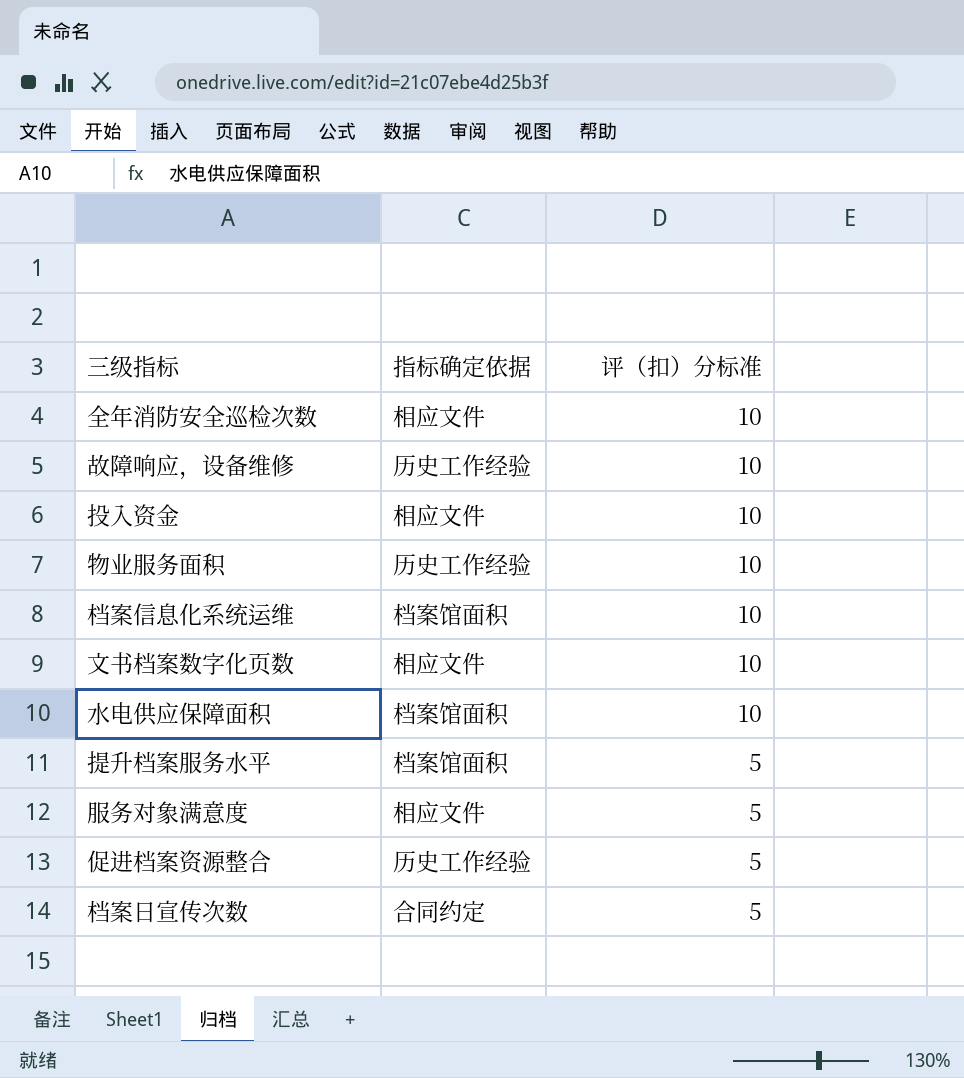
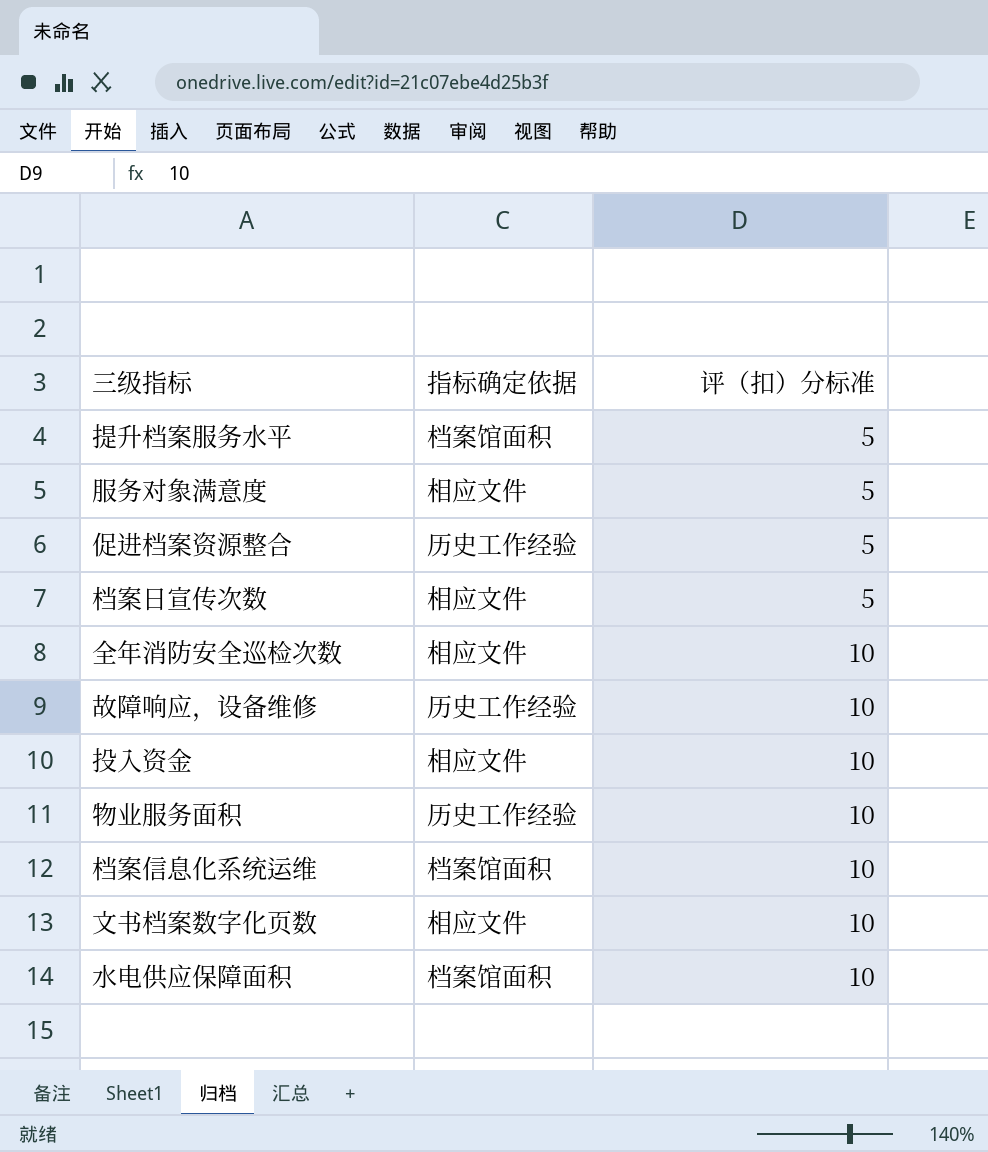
row order: 评（扣）分标准 descending -> 评（扣）分标准 ascending
档案日宣传次数 | 指标确定依据: 合同约定 -> 相应文件

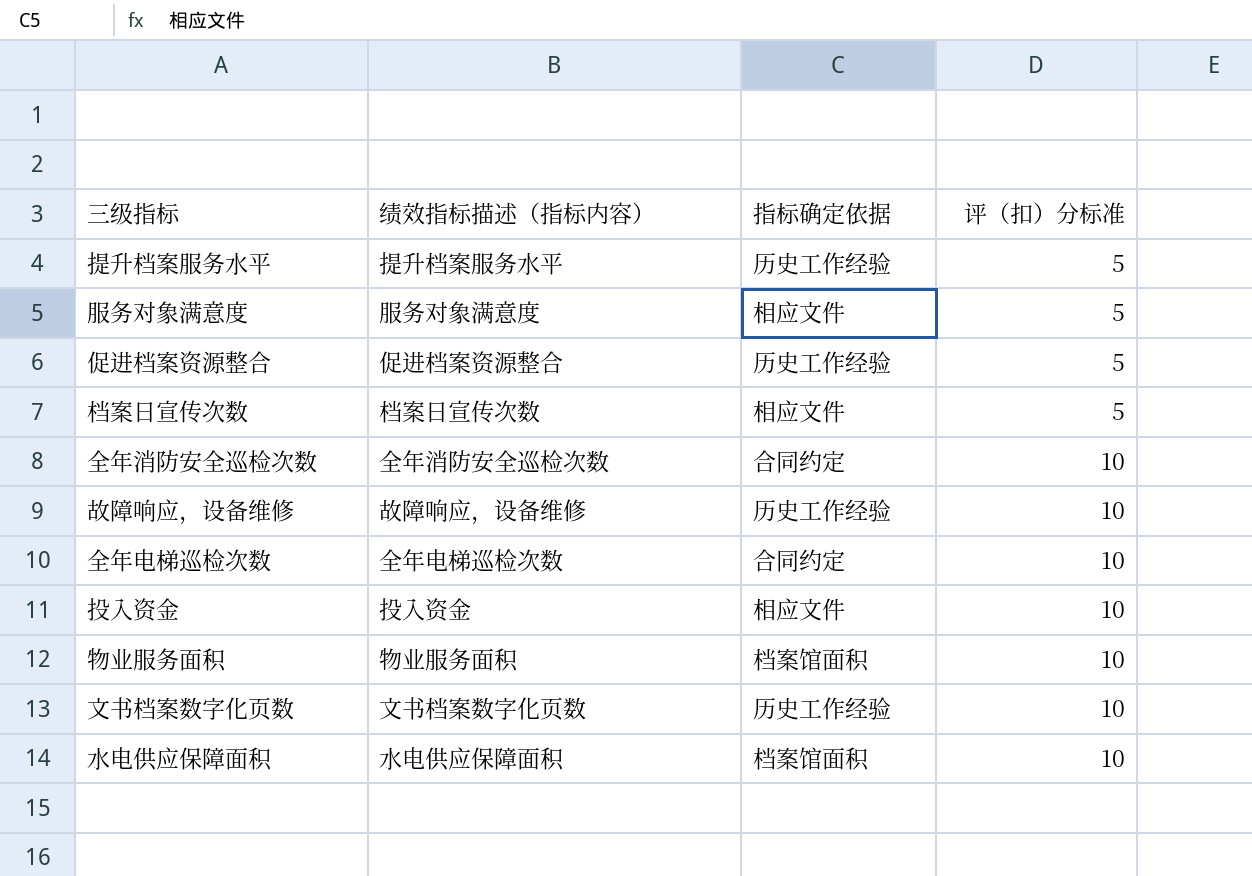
column 绩效指标描述（指标内容） | position: none -> 2
row 档案信息化系统运维: 档案馆面积 | 10 -> none
提升档案服务水平 | 指标确定依据: 档案馆面积 -> 历史工作经验
全年消防安全巡检次数 | 指标确定依据: 相应文件 -> 合同约定
row 全年电梯巡检次数: none -> 全年电梯巡检次数 | 合同约定 | 10
物业服务面积 | 指标确定依据: 历史工作经验 -> 档案馆面积
文书档案数字化页数 | 指标确定依据: 相应文件 -> 历史工作经验

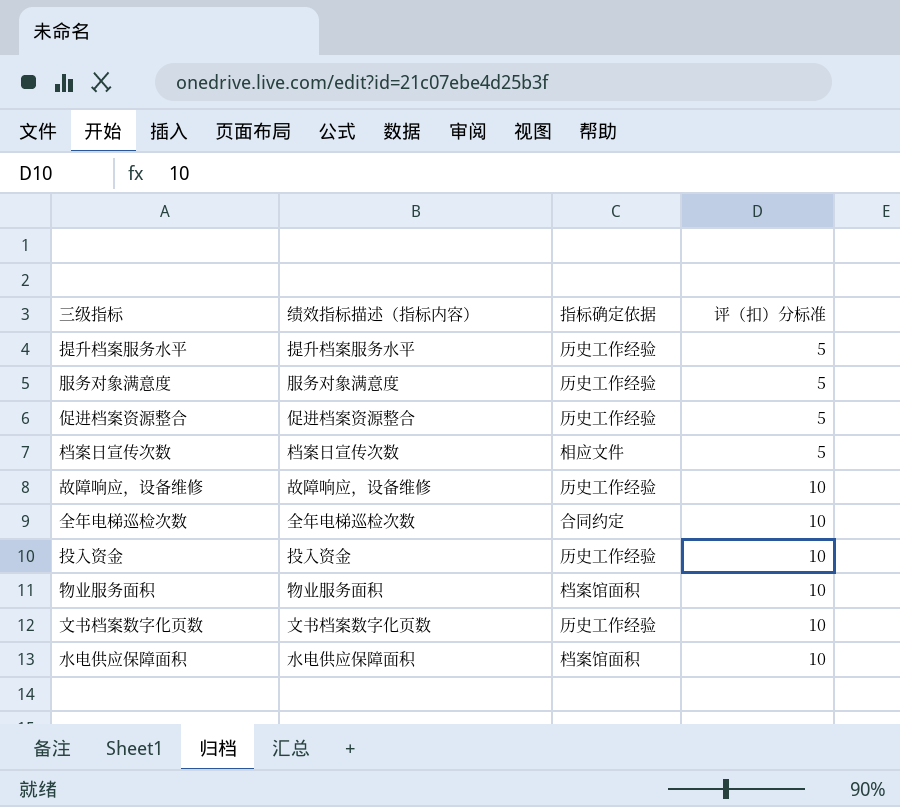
row 全年消防安全巡检次数: 全年消防安全巡检次数 | 合同约定 | 10 -> none
服务对象满意度 | 指标确定依据: 相应文件 -> 历史工作经验
投入资金 | 指标确定依据: 相应文件 -> 历史工作经验

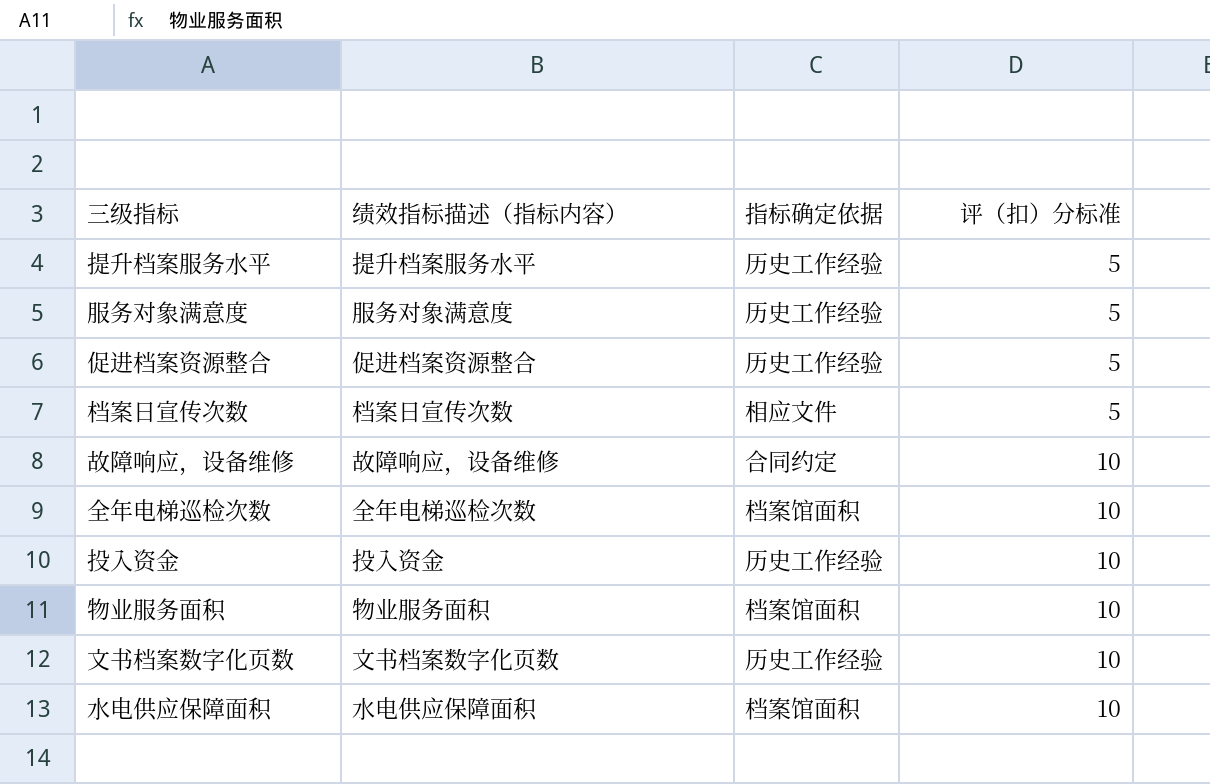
故障响应，设备维修 | 指标确定依据: 历史工作经验 -> 合同约定
全年电梯巡检次数 | 指标确定依据: 合同约定 -> 档案馆面积

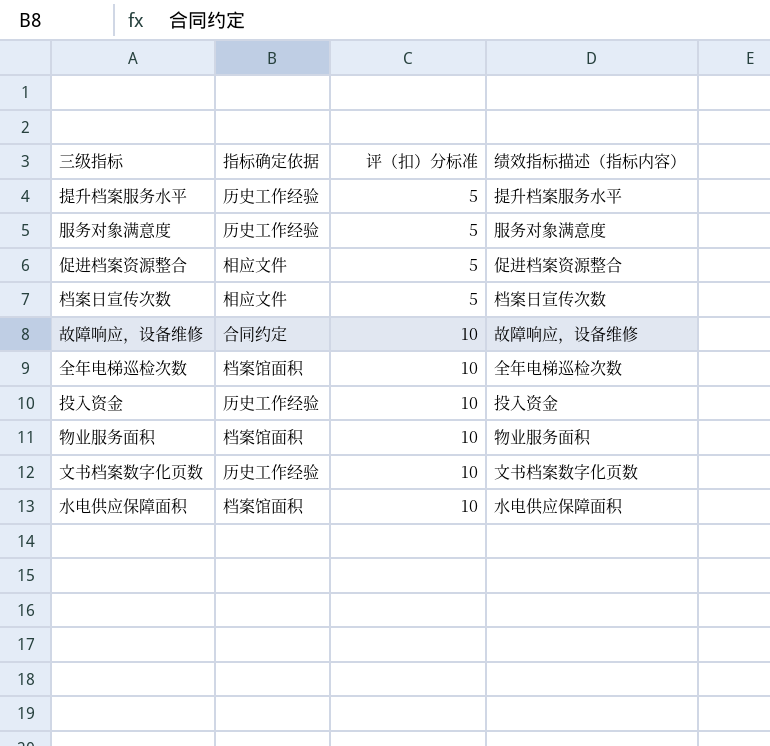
column 绩效指标描述（指标内容） | position: 2 -> 4
促进档案资源整合 | 指标确定依据: 历史工作经验 -> 相应文件

